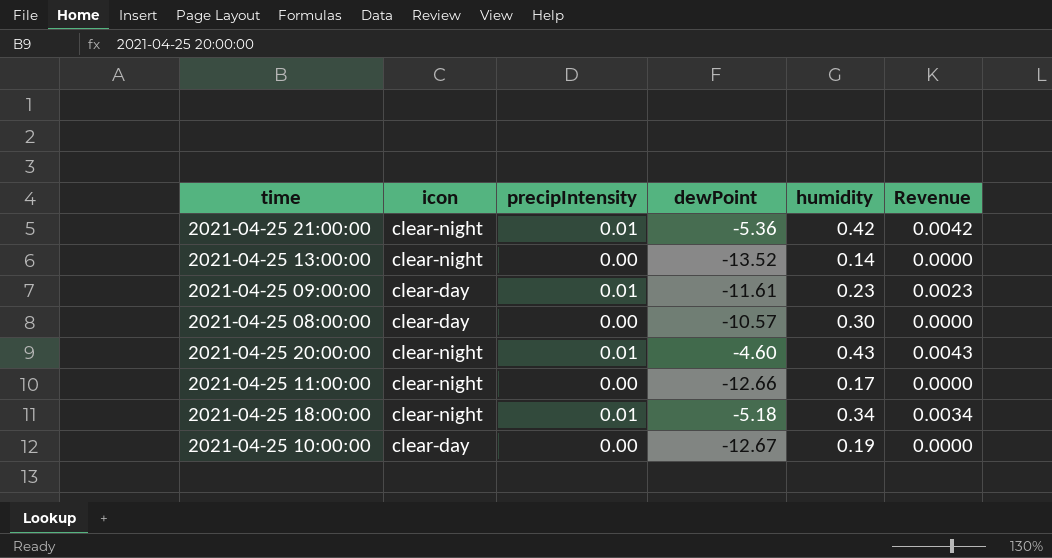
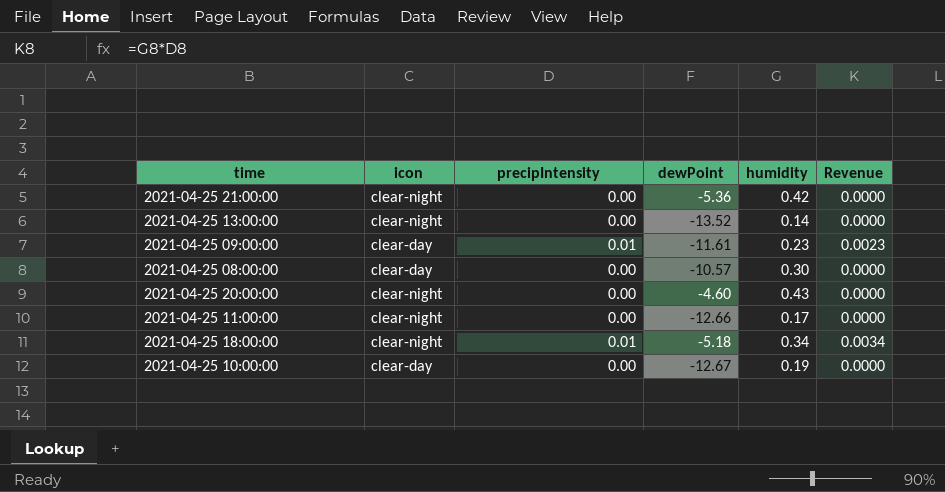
2021-04-25 21:00:00 | precipIntensity: 0.01 -> 0.00
2021-04-25 21:00:00 | Revenue: 0.0042 -> 0.0000
2021-04-25 20:00:00 | precipIntensity: 0.01 -> 0.00
2021-04-25 20:00:00 | Revenue: 0.0043 -> 0.0000

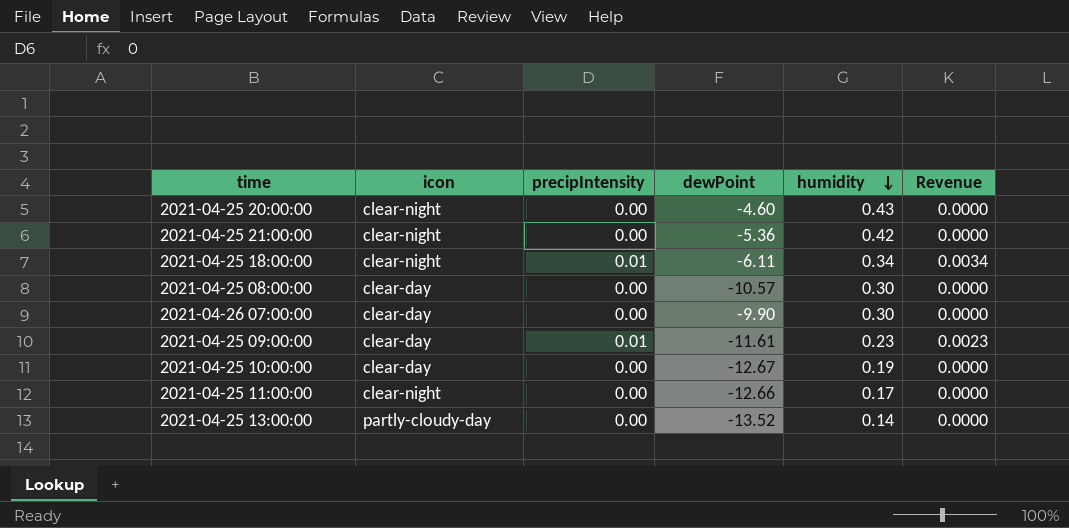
row order: none -> humidity descending
2021-04-25 18:00:00 | dewPoint: -5.18 -> -6.11
row 2021-04-26 07:00:00: none -> clear-day | 0.00 | -9.90 | 0.30 | 0.0000
2021-04-25 13:00:00 | icon: clear-night -> partly-cloudy-day

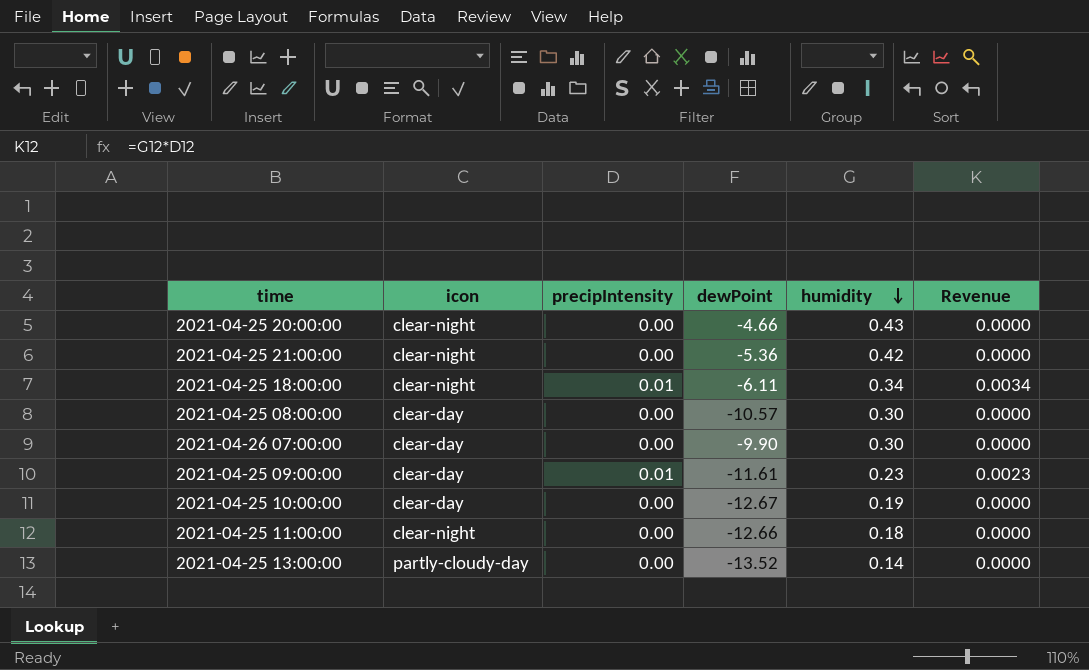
2021-04-25 20:00:00 | dewPoint: -4.60 -> -4.66
2021-04-25 11:00:00 | humidity: 0.17 -> 0.18

